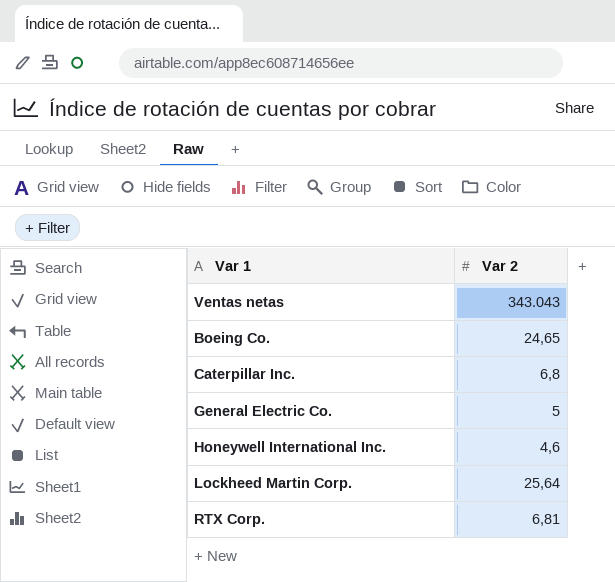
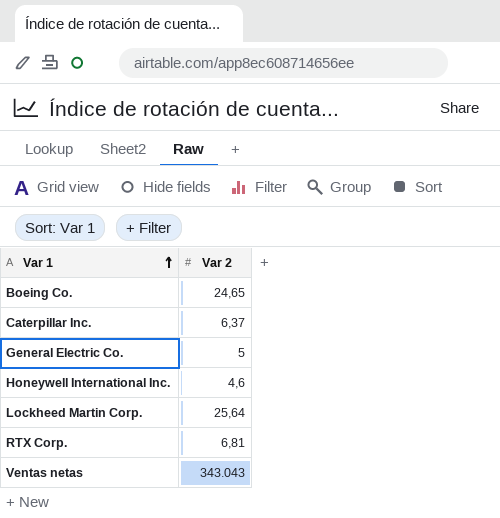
row order: none -> Var 1 ascending
Caterpillar Inc. | Var 2: 6,8 -> 6,37

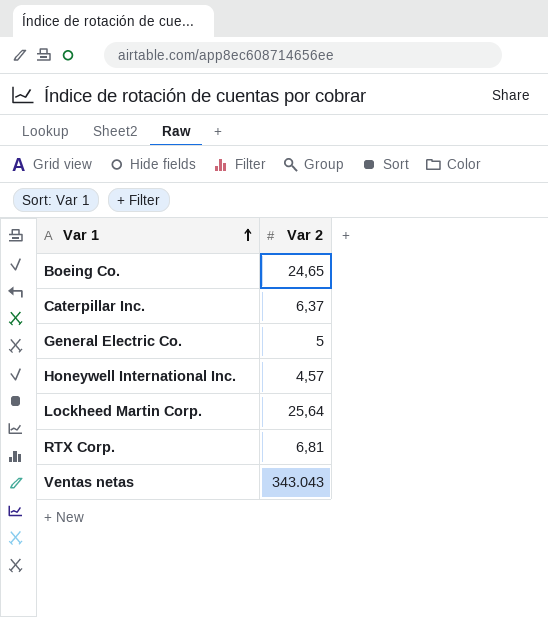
Honeywell International Inc. | Var 2: 4,6 -> 4,57

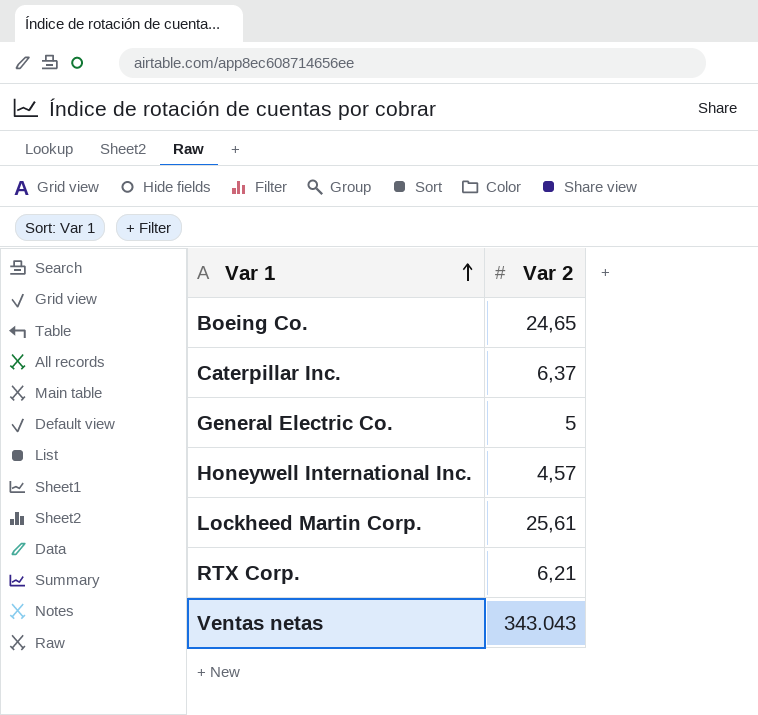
Lockheed Martin Corp. | Var 2: 25,64 -> 25,61
RTX Corp. | Var 2: 6,81 -> 6,21

